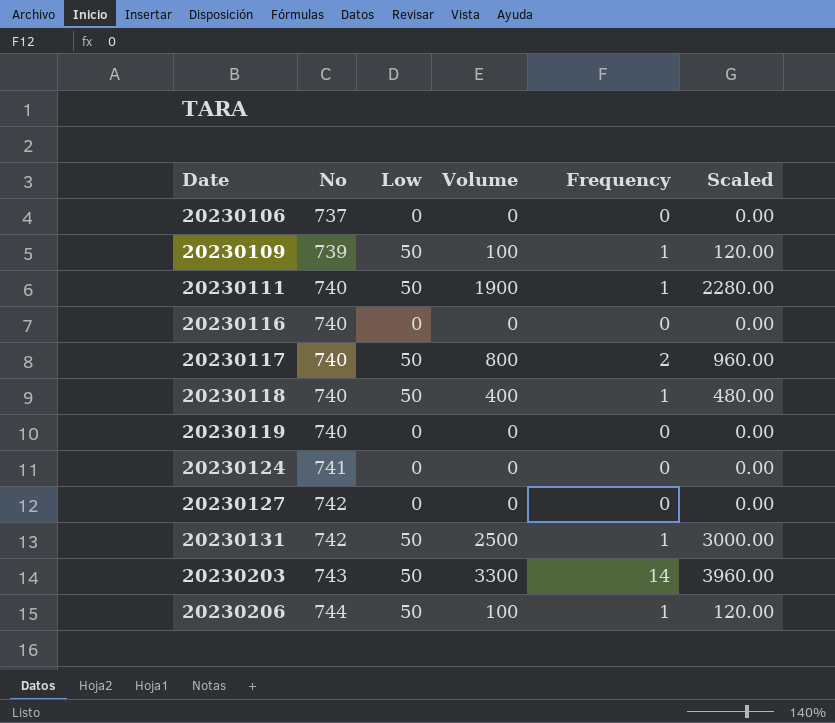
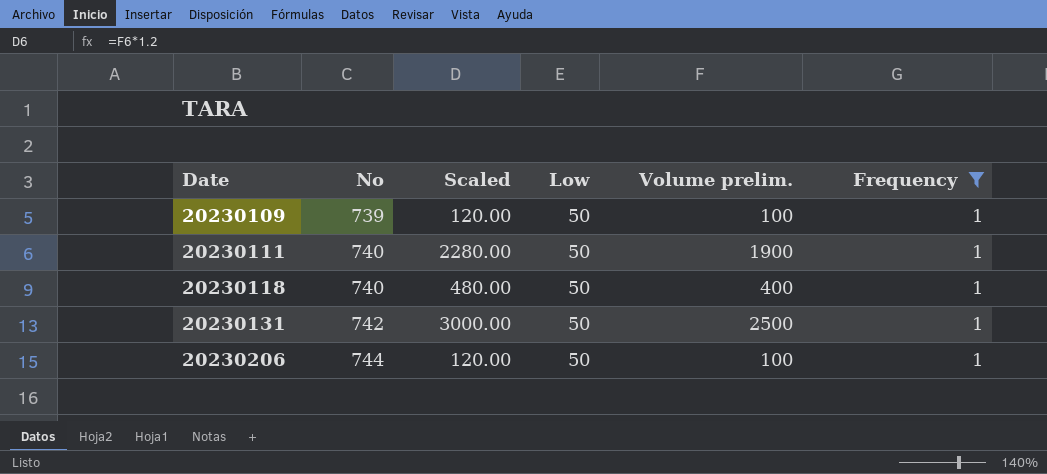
filter: none -> Frequency = 1
column Scaled | position: 6 -> 3
column name: Volume -> Volume prelim.

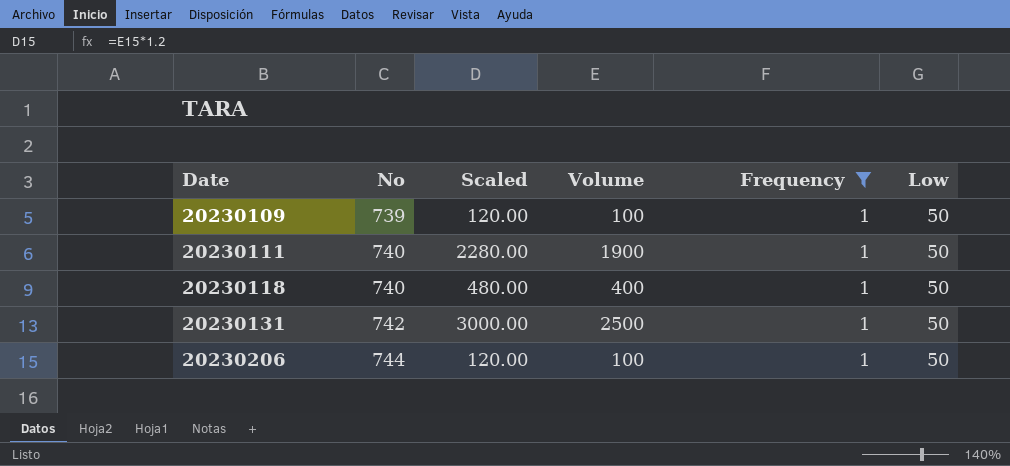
column name: Volume prelim. -> Volume
column Low | position: 4 -> 6

